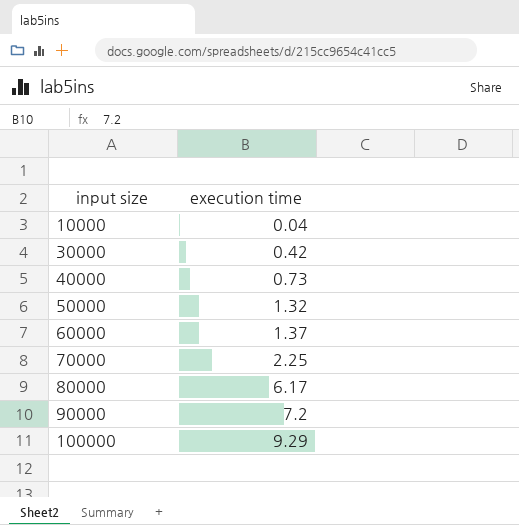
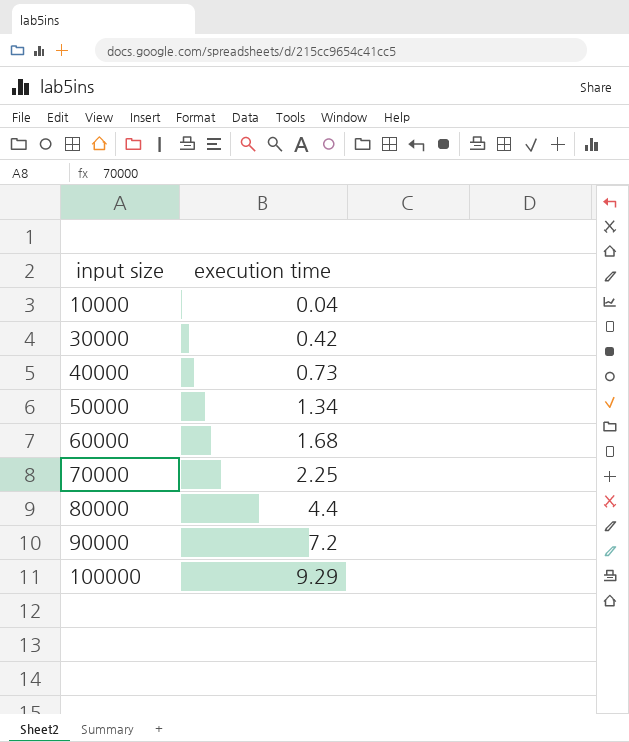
50000 | execution time: 1.32 -> 1.34
60000 | execution time: 1.37 -> 1.68
80000 | execution time: 6.17 -> 4.4

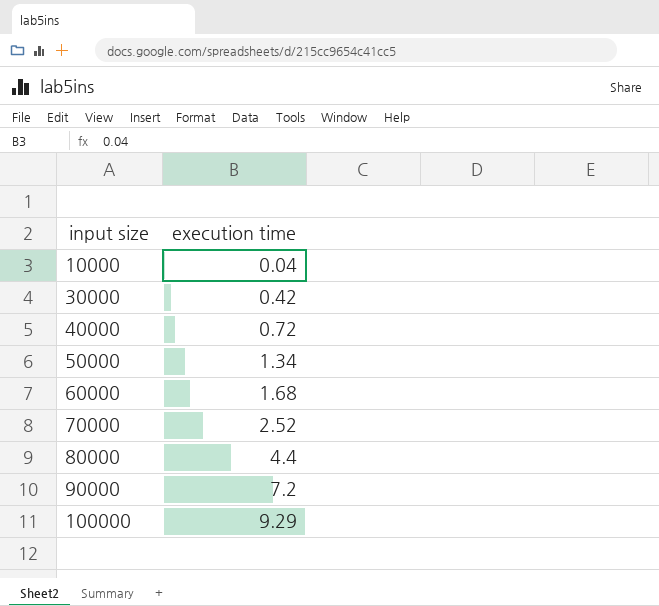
40000 | execution time: 0.73 -> 0.72
70000 | execution time: 2.25 -> 2.52

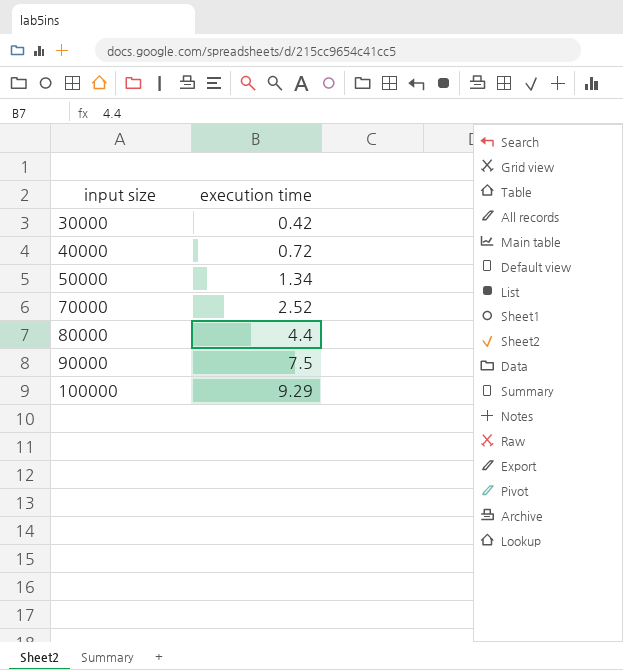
row 10000: 0.04 -> none
row 60000: 1.68 -> none
90000 | execution time: 7.2 -> 7.5

